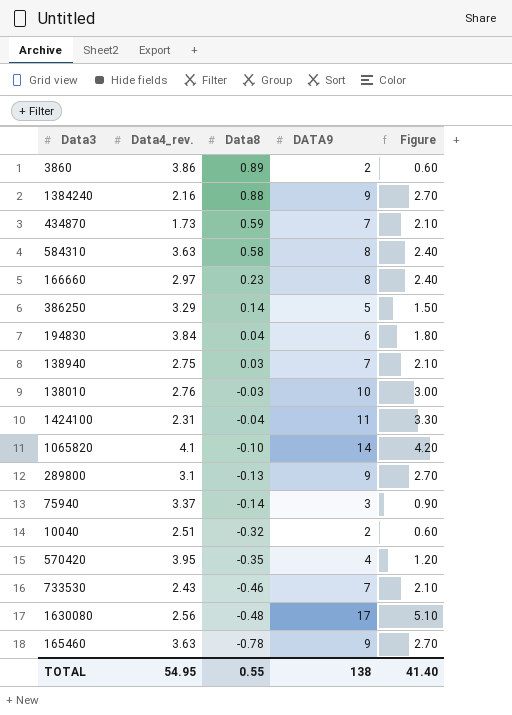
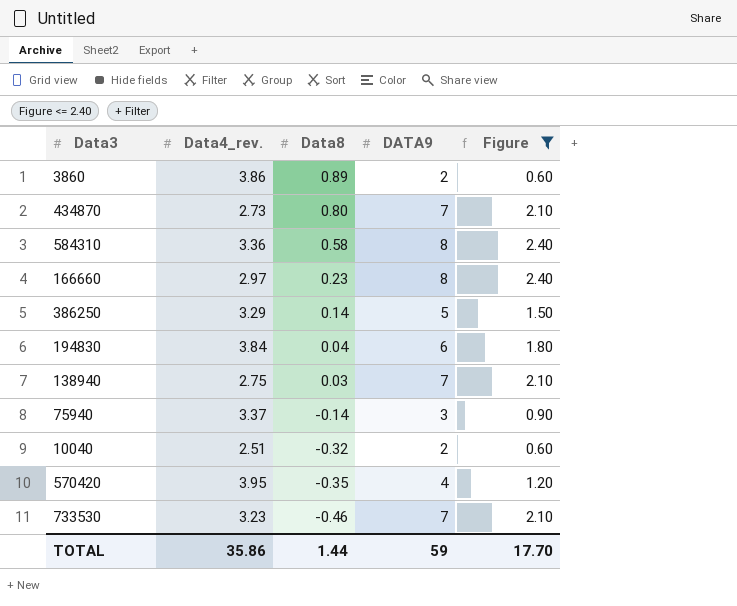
filter: none -> Figure <= 2.40
434870 | Data4_rev.: 1.73 -> 2.73
434870 | Data8: 0.59 -> 0.80
584310 | Data4_rev.: 3.63 -> 3.36
733530 | Data4_rev.: 2.43 -> 3.23
TOTAL | Data4_rev.: 54.95 -> 35.86
TOTAL | Data8: 0.55 -> 1.44
TOTAL | DATA9: 138 -> 59
TOTAL | Figure: 41.40 -> 17.70

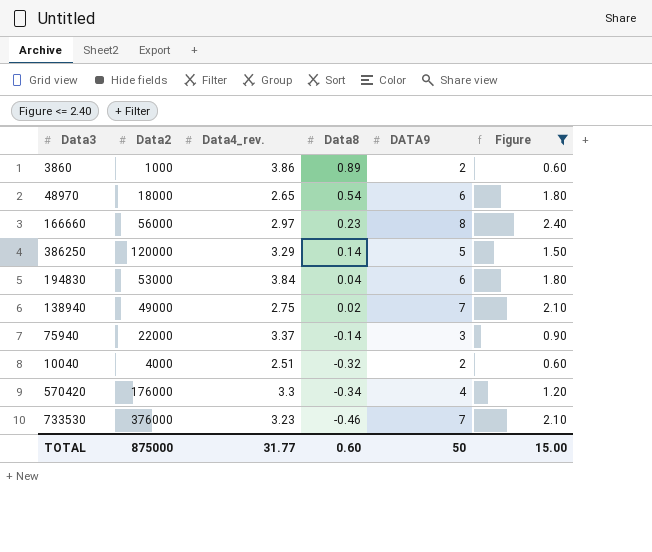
column Data2 | position: none -> 2
row 434870: 2.73 | 0.80 | 7 | 2.10 -> none
row 584310: 3.36 | 0.58 | 8 | 2.40 -> none
row 48970: none -> 18000 | 2.65 | 0.54 | 6 | 1.80
138940 | Data8: 0.03 -> 0.02
570420 | Data4_rev.: 3.95 -> 3.3
570420 | Data8: -0.35 -> -0.34
TOTAL | Data4_rev.: 35.86 -> 31.77
TOTAL | Data8: 1.44 -> 0.60
TOTAL | DATA9: 59 -> 50
TOTAL | Figure: 17.70 -> 15.00

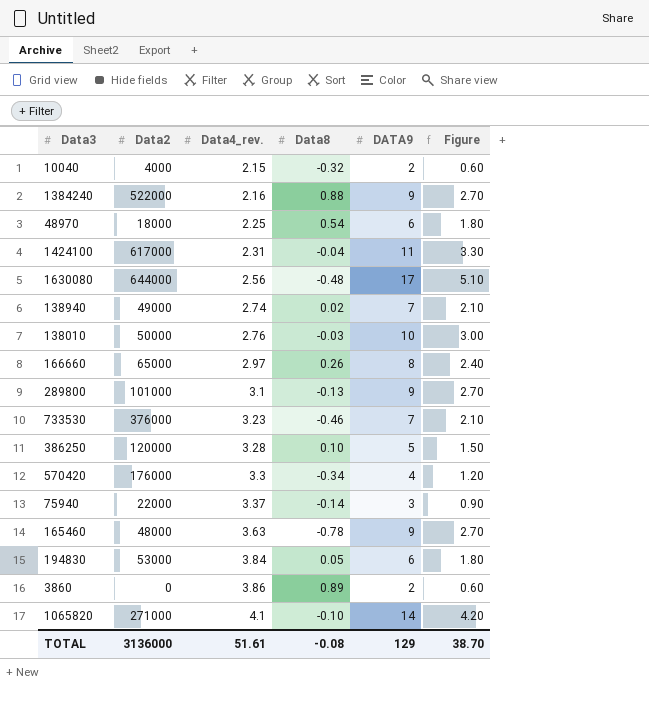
filter: Figure <= 2.40 -> none
row order: Data8 descending -> Data4_rev. ascending
10040 | Data4_rev.: 2.51 -> 2.15
48970 | Data4_rev.: 2.65 -> 2.25
138940 | Data4_rev.: 2.75 -> 2.74
166660 | Data2: 56000 -> 65000
166660 | Data8: 0.23 -> 0.26
386250 | Data4_rev.: 3.29 -> 3.28
386250 | Data8: 0.14 -> 0.10
194830 | Data8: 0.04 -> 0.05
3860 | Data2: 1000 -> 0
TOTAL | Data2: 875000 -> 3136000
TOTAL | Data4_rev.: 31.77 -> 51.61
TOTAL | Data8: 0.60 -> -0.08
TOTAL | DATA9: 50 -> 129
TOTAL | Figure: 15.00 -> 38.70

